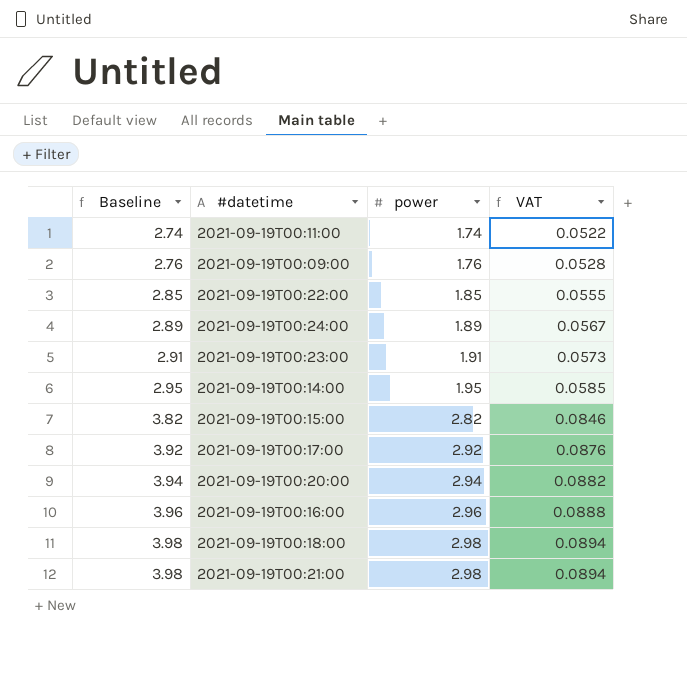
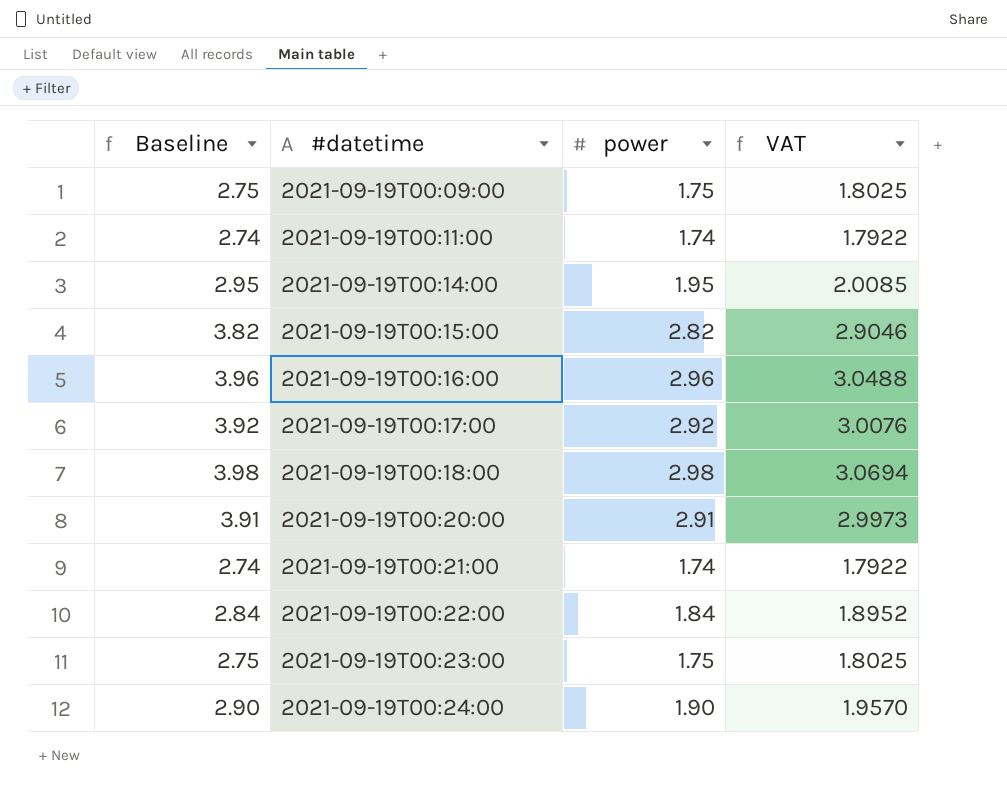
row order: Baseline ascending -> #datetime ascending
column VAT | formula: [power] * 0.03 -> [power] * 1.03
2021-09-19T00:09:00 | Baseline: 2.76 -> 2.75
2021-09-19T00:09:00 | power: 1.76 -> 1.75
2021-09-19T00:20:00 | Baseline: 3.94 -> 3.91
2021-09-19T00:20:00 | power: 2.94 -> 2.91
2021-09-19T00:21:00 | Baseline: 3.98 -> 2.74
2021-09-19T00:21:00 | power: 2.98 -> 1.74
2021-09-19T00:22:00 | Baseline: 2.85 -> 2.84
2021-09-19T00:22:00 | power: 1.85 -> 1.84
2021-09-19T00:23:00 | Baseline: 2.91 -> 2.75
2021-09-19T00:23:00 | power: 1.91 -> 1.75
2021-09-19T00:24:00 | Baseline: 2.89 -> 2.90
2021-09-19T00:24:00 | power: 1.89 -> 1.90

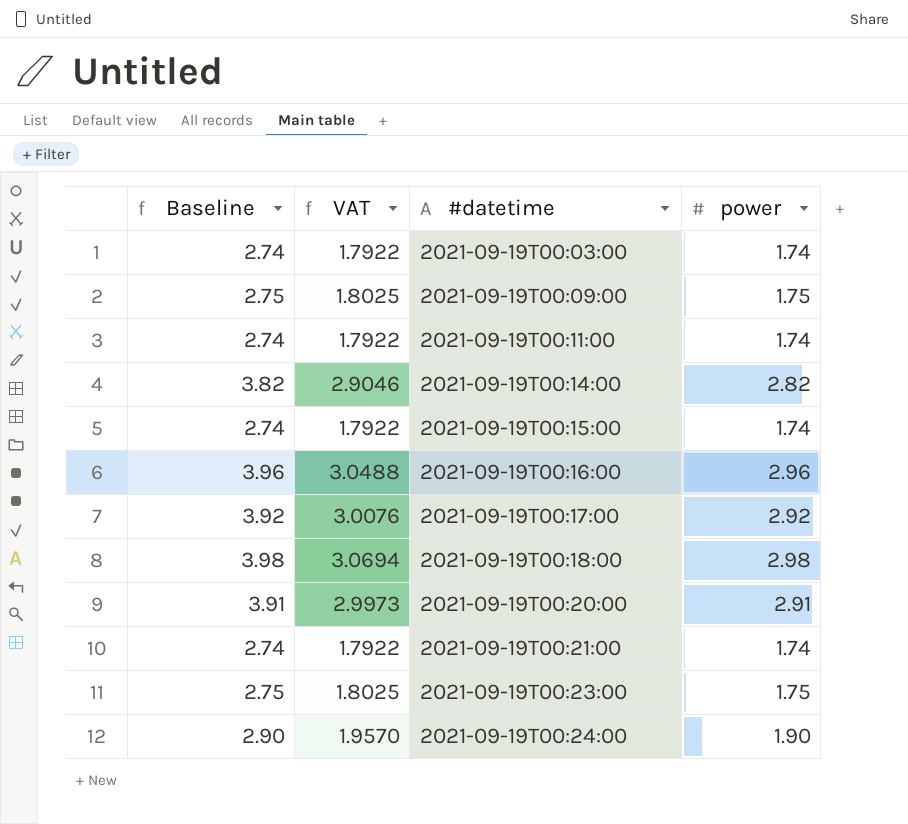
column VAT | position: 4 -> 2
row 2021-09-19T00:22:00: 2.84 | 1.84 | 1.8952 -> none
row 2021-09-19T00:03:00: none -> 2.74 | 1.7922 | 1.74
2021-09-19T00:14:00 | Baseline: 2.95 -> 3.82
2021-09-19T00:14:00 | VAT: 2.0085 -> 2.9046
2021-09-19T00:14:00 | power: 1.95 -> 2.82
2021-09-19T00:15:00 | Baseline: 3.82 -> 2.74
2021-09-19T00:15:00 | VAT: 2.9046 -> 1.7922
2021-09-19T00:15:00 | power: 2.82 -> 1.74

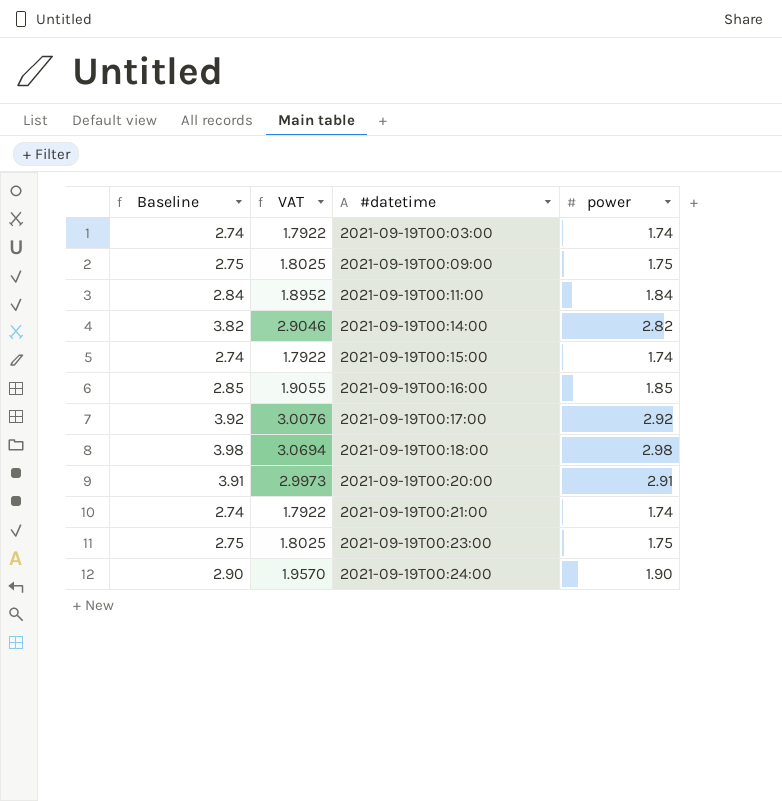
2021-09-19T00:11:00 | Baseline: 2.74 -> 2.84
2021-09-19T00:11:00 | VAT: 1.7922 -> 1.8952
2021-09-19T00:11:00 | power: 1.74 -> 1.84
2021-09-19T00:16:00 | Baseline: 3.96 -> 2.85
2021-09-19T00:16:00 | VAT: 3.0488 -> 1.9055
2021-09-19T00:16:00 | power: 2.96 -> 1.85

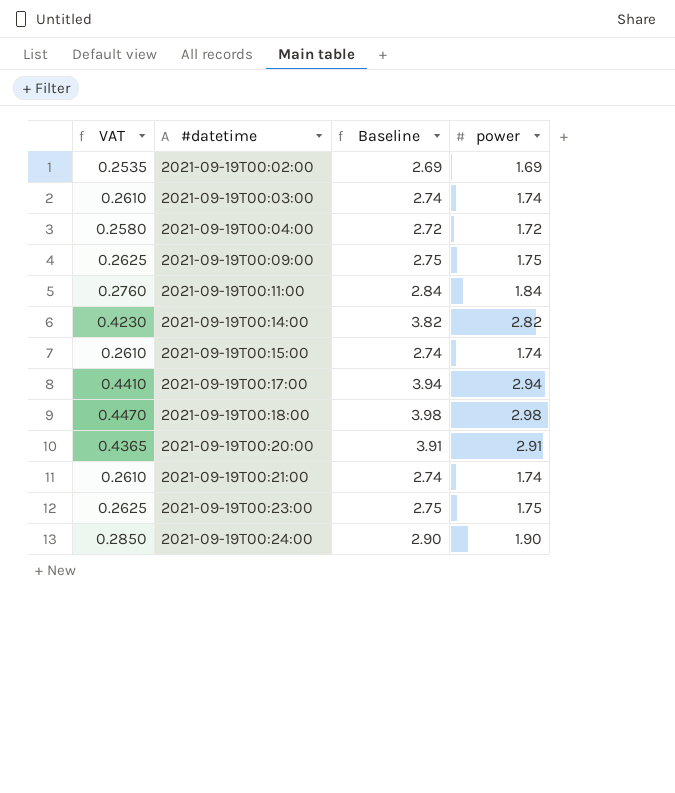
column VAT | formula: [power] * 1.03 -> [power] * 0.15
column Baseline | position: 1 -> 3
row 2021-09-19T00:16:00: 2.85 | 1.9055 | 1.85 -> none
row 2021-09-19T00:02:00: none -> 0.2535 | 2.69 | 1.69
row 2021-09-19T00:04:00: none -> 0.2580 | 2.72 | 1.72
2021-09-19T00:17:00 | Baseline: 3.92 -> 3.94
2021-09-19T00:17:00 | power: 2.92 -> 2.94

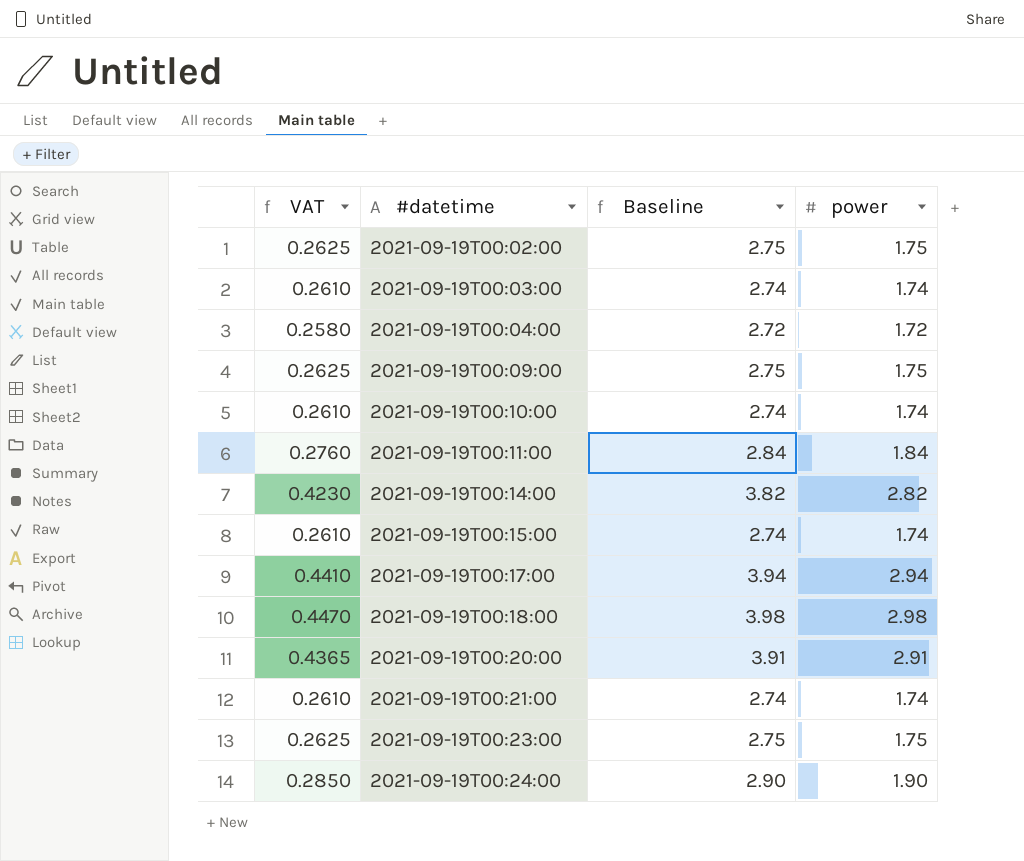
2021-09-19T00:02:00 | VAT: 0.2535 -> 0.2625
2021-09-19T00:02:00 | Baseline: 2.69 -> 2.75
2021-09-19T00:02:00 | power: 1.69 -> 1.75
row 2021-09-19T00:10:00: none -> 0.2610 | 2.74 | 1.74

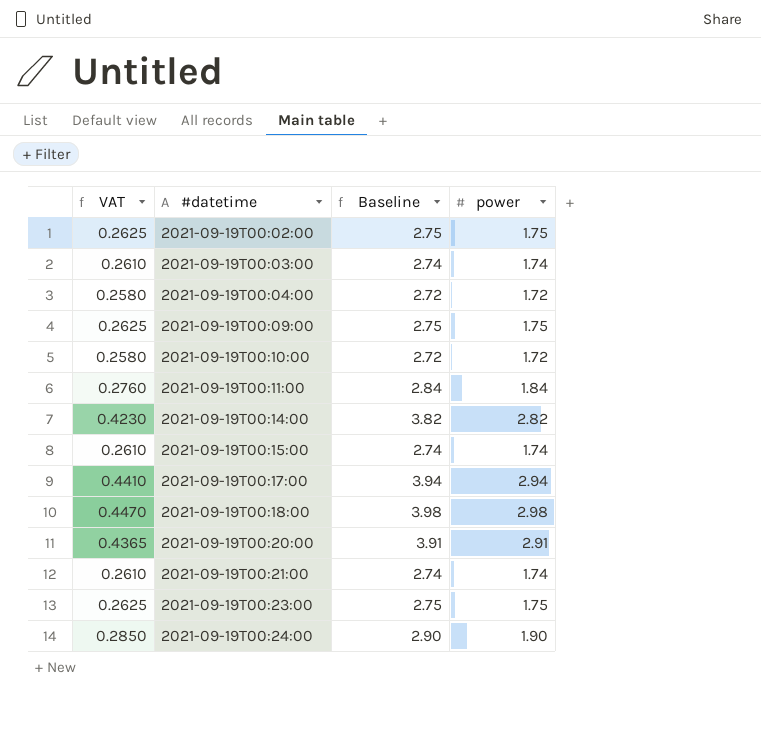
2021-09-19T00:10:00 | VAT: 0.2610 -> 0.2580
2021-09-19T00:10:00 | Baseline: 2.74 -> 2.72
2021-09-19T00:10:00 | power: 1.74 -> 1.72

